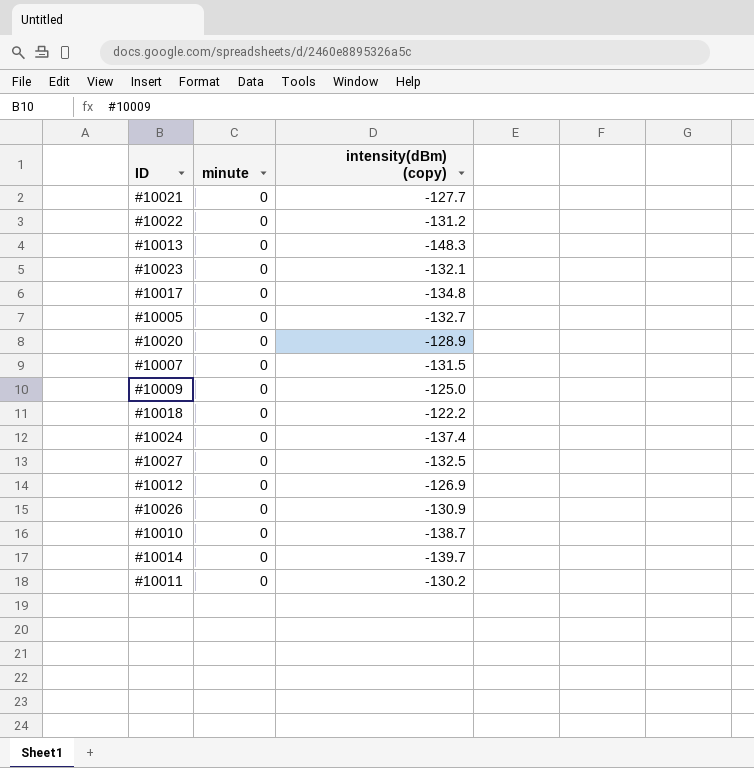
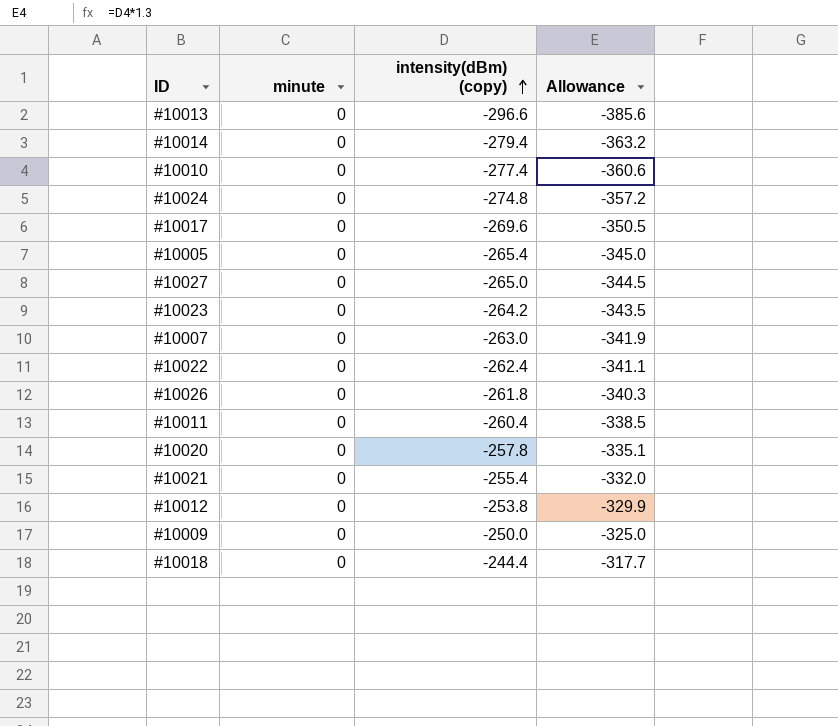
row order: none -> intensity(dBm) (copy) ascending
column Allowance | formula: none -> [intensity(dBm) (copy)] * 1.3
#10013 | intensity(dBm) (copy): -148.3 -> -296.6
#10014 | intensity(dBm) (copy): -139.7 -> -279.4
#10010 | intensity(dBm) (copy): -138.7 -> -277.4
#10024 | intensity(dBm) (copy): -137.4 -> -274.8
#10017 | intensity(dBm) (copy): -134.8 -> -269.6
#10005 | intensity(dBm) (copy): -132.7 -> -265.4
#10027 | intensity(dBm) (copy): -132.5 -> -265.0
#10023 | intensity(dBm) (copy): -132.1 -> -264.2
#10007 | intensity(dBm) (copy): -131.5 -> -263.0
#10022 | intensity(dBm) (copy): -131.2 -> -262.4
#10026 | intensity(dBm) (copy): -130.9 -> -261.8
#10011 | intensity(dBm) (copy): -130.2 -> -260.4
#10020 | intensity(dBm) (copy): -128.9 -> -257.8
#10021 | intensity(dBm) (copy): -127.7 -> -255.4
#10012 | intensity(dBm) (copy): -126.9 -> -253.8
#10009 | intensity(dBm) (copy): -125.0 -> -250.0
#10018 | intensity(dBm) (copy): -122.2 -> -244.4

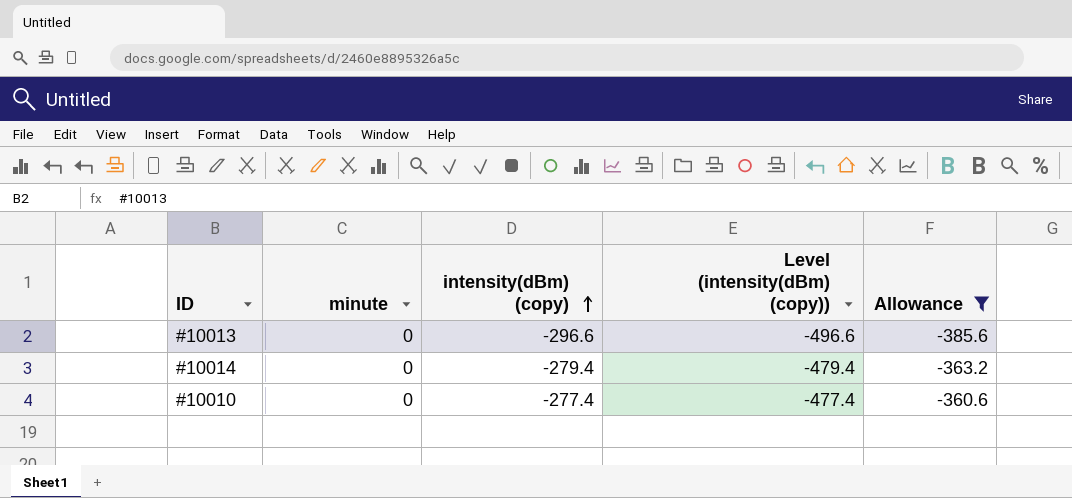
filter: none -> Allowance <= -360.6
column Level (intensity(dBm) (copy)) | formula: none -> [intensity(dBm) (copy)] - 200

